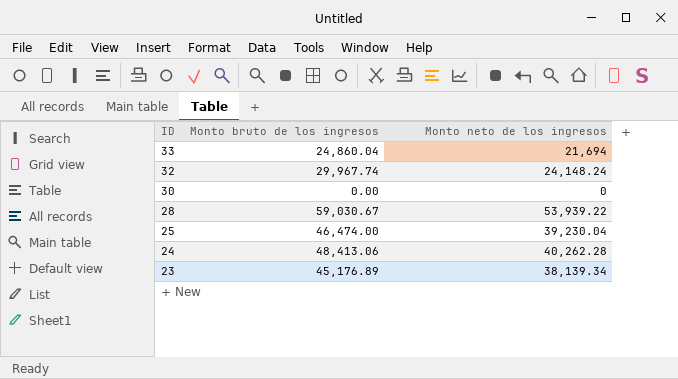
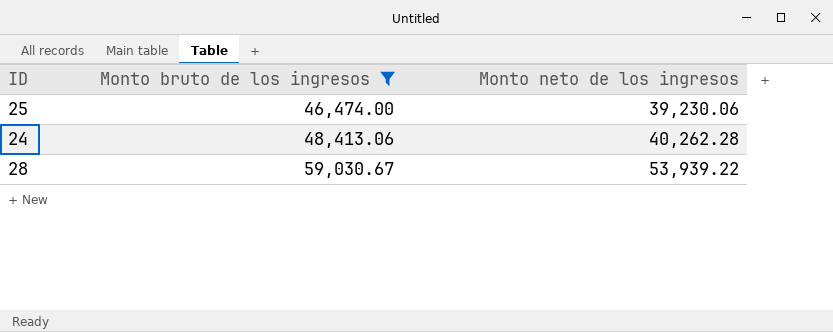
filter: none -> Monto bruto de los ingresos >= 46,474.00
row order: ID descending -> Monto bruto de los ingresos ascending
25 | Monto neto de los ingresos: 39,230.04 -> 39,230.06

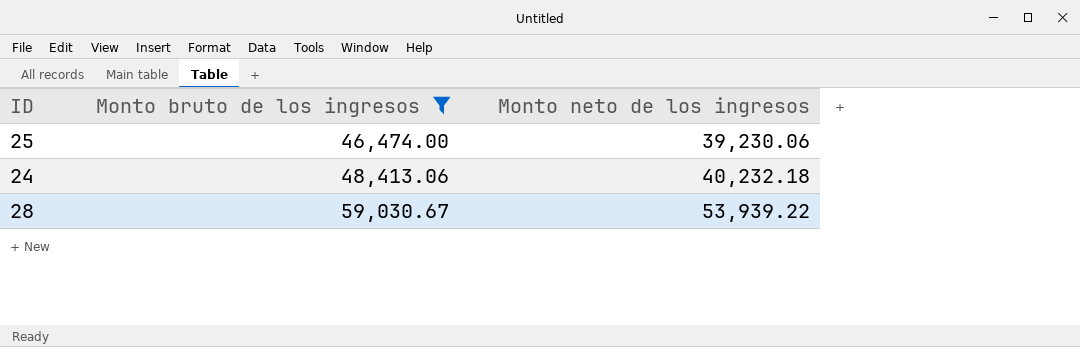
24 | Monto neto de los ingresos: 40,262.28 -> 40,232.18

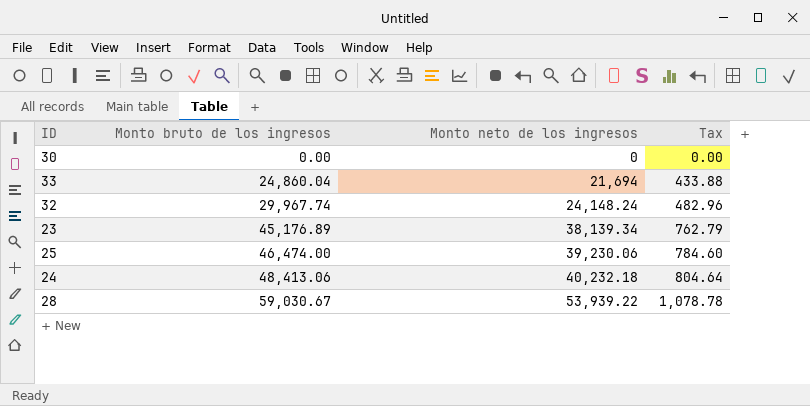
filter: Monto bruto de los ingresos >= 46,474.00 -> none
column Tax | formula: none -> [Monto neto de los ingresos] * 0.02

